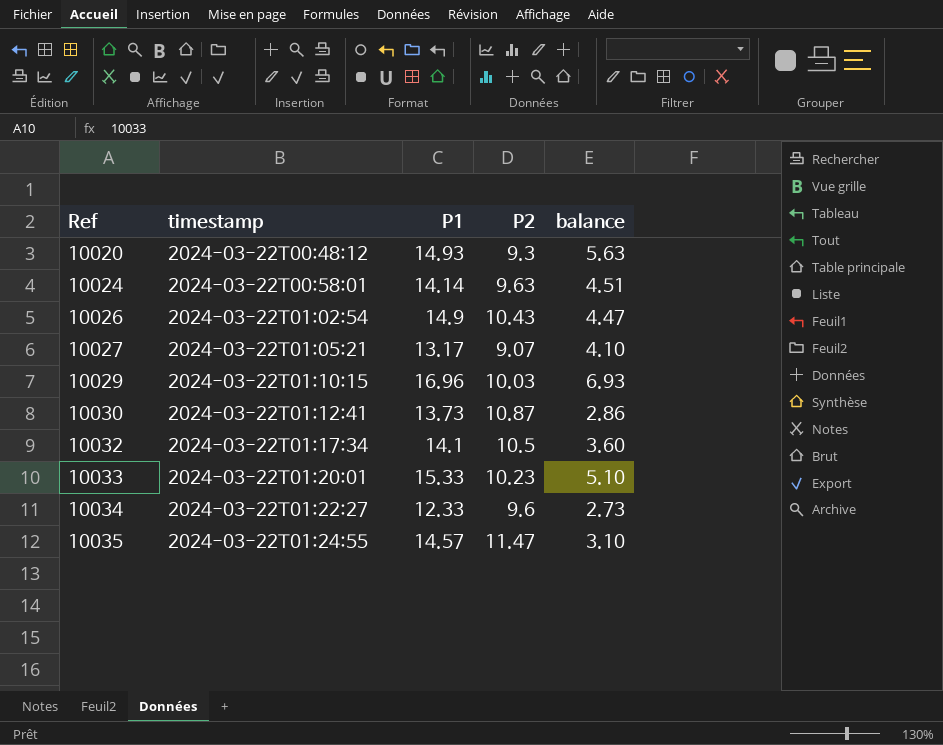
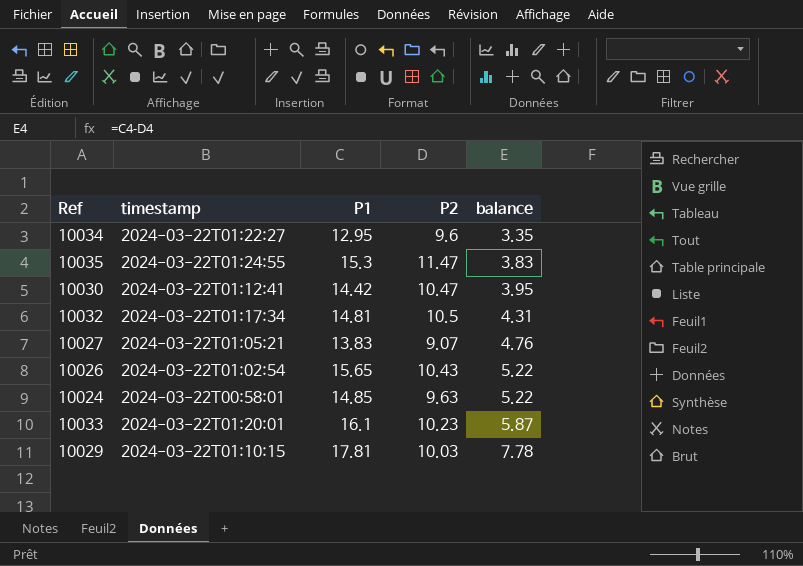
row order: Ref ascending -> balance ascending
row 10020: 2024-03-22T00:48:12 | 14.93 | 9.3 | 5.63 -> none
10034 | P1: 12.33 -> 12.95
10034 | balance: 2.73 -> 3.35
10035 | P1: 14.57 -> 15.3
10035 | balance: 3.10 -> 3.83
10030 | P1: 13.73 -> 14.42
10030 | P2: 10.87 -> 10.47
10030 | balance: 2.86 -> 3.95
10032 | P1: 14.1 -> 14.81
10032 | balance: 3.60 -> 4.31
10027 | P1: 13.17 -> 13.83
10027 | balance: 4.10 -> 4.76
10026 | P1: 14.9 -> 15.65
10026 | balance: 4.47 -> 5.22
10024 | P1: 14.14 -> 14.85
10024 | balance: 4.51 -> 5.22
10033 | P1: 15.33 -> 16.1
10033 | balance: 5.10 -> 5.87
10029 | P1: 16.96 -> 17.81
10029 | balance: 6.93 -> 7.78

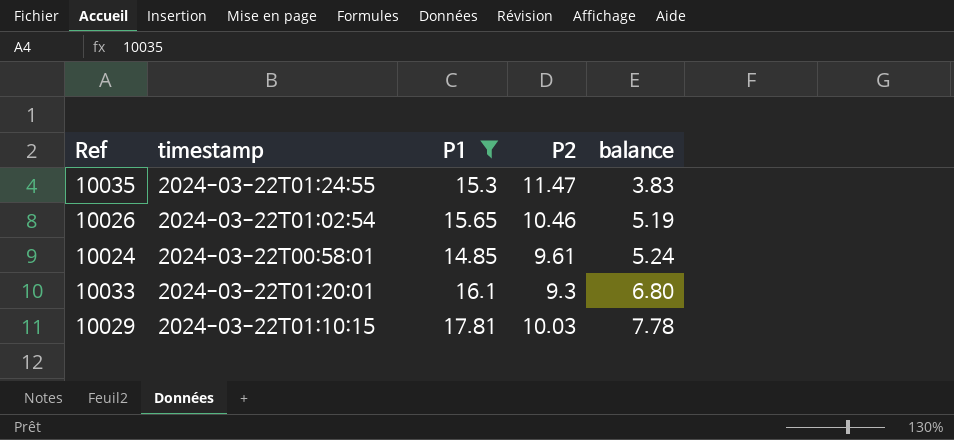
filter: none -> P1 >= 14.85
10026 | P2: 10.43 -> 10.46
10026 | balance: 5.22 -> 5.19
10024 | P2: 9.63 -> 9.61
10024 | balance: 5.22 -> 5.24
10033 | P2: 10.23 -> 9.3
10033 | balance: 5.87 -> 6.80

